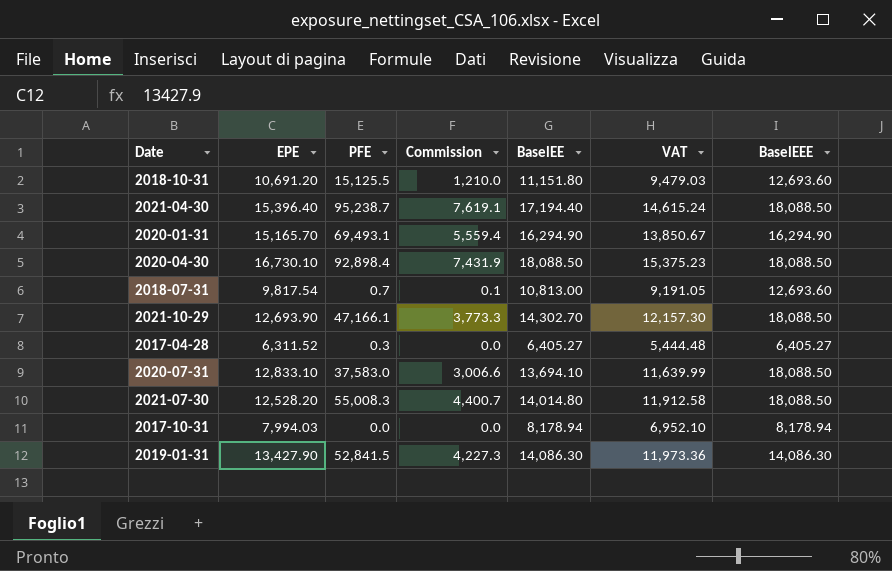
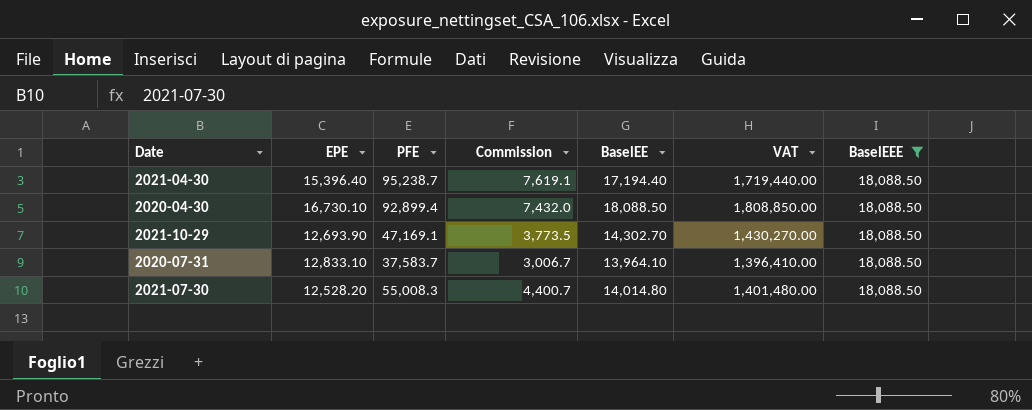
filter: none -> BaselEEE = 18,088.50
column VAT | formula: [BaselEE] * 0.85 -> [BaselEE] * 100
2020-04-30 | PFE: 92,898.4 -> 92,899.4
2020-04-30 | Commission: 7,431.9 -> 7,432.0
2021-10-29 | PFE: 47,166.1 -> 47,169.1
2021-10-29 | Commission: 3,773.3 -> 3,773.5
2020-07-31 | PFE: 37,583.0 -> 37,583.7
2020-07-31 | Commission: 3,006.6 -> 3,006.7
2020-07-31 | BaselEE: 13,694.10 -> 13,964.10

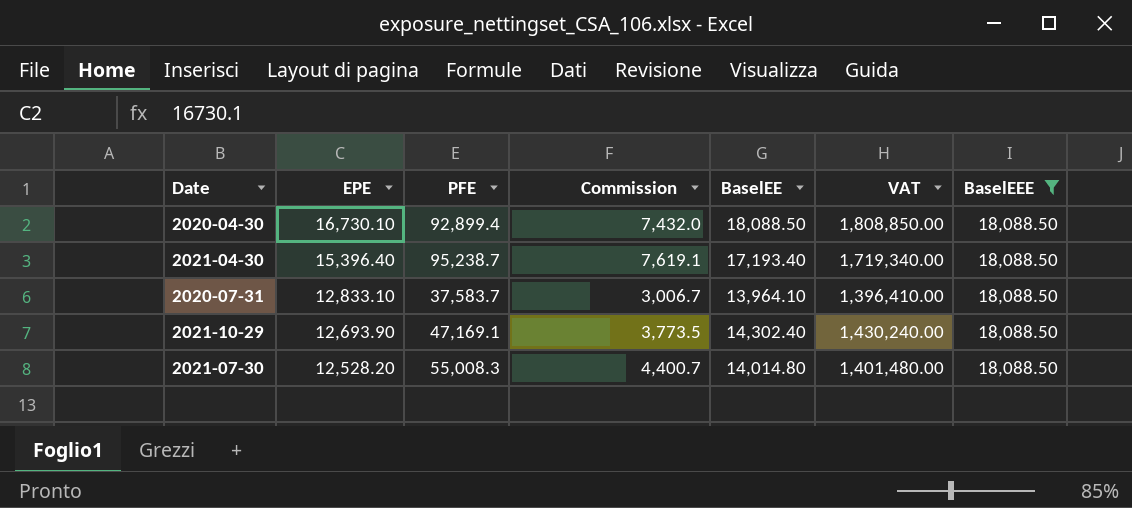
row order: none -> EPE descending
2021-04-30 | BaselEE: 17,194.40 -> 17,193.40
2021-04-30 | VAT: 1,719,440.00 -> 1,719,340.00
2021-10-29 | BaselEE: 14,302.70 -> 14,302.40
2021-10-29 | VAT: 1,430,270.00 -> 1,430,240.00

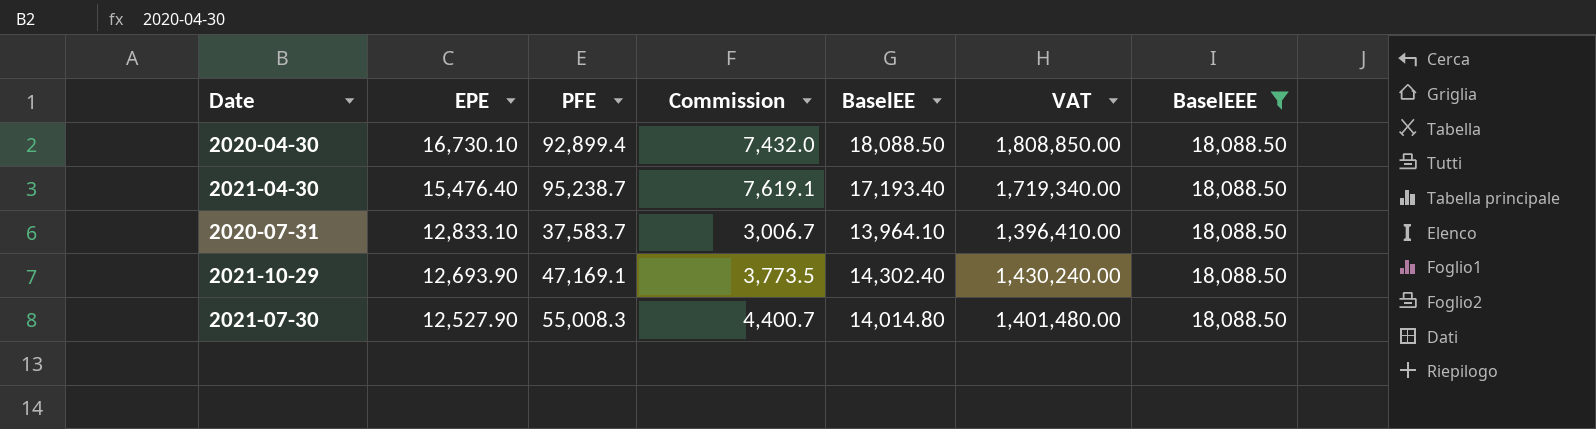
2021-04-30 | EPE: 15,396.40 -> 15,476.40
2021-07-30 | EPE: 12,528.20 -> 12,527.90

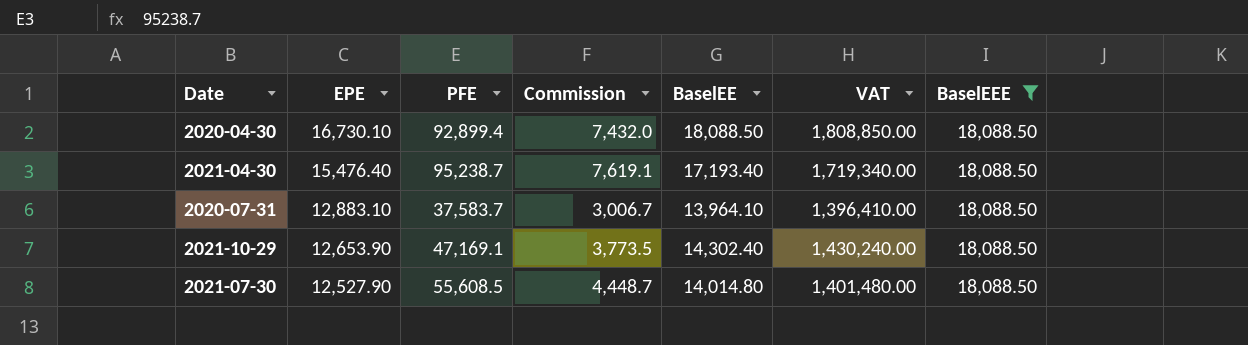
2020-07-31 | EPE: 12,833.10 -> 12,883.10
2021-10-29 | EPE: 12,693.90 -> 12,653.90
2021-07-30 | PFE: 55,008.3 -> 55,608.5
2021-07-30 | Commission: 4,400.7 -> 4,448.7

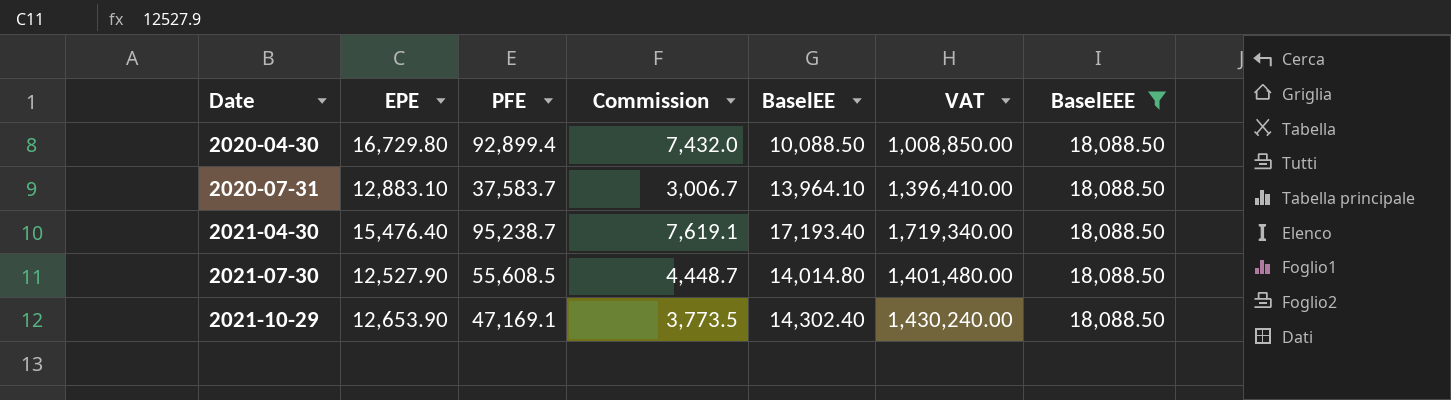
row order: EPE descending -> Date ascending
2020-04-30 | EPE: 16,730.10 -> 16,729.80
2020-04-30 | BaselEE: 18,088.50 -> 10,088.50
2020-04-30 | VAT: 1,808,850.00 -> 1,008,850.00

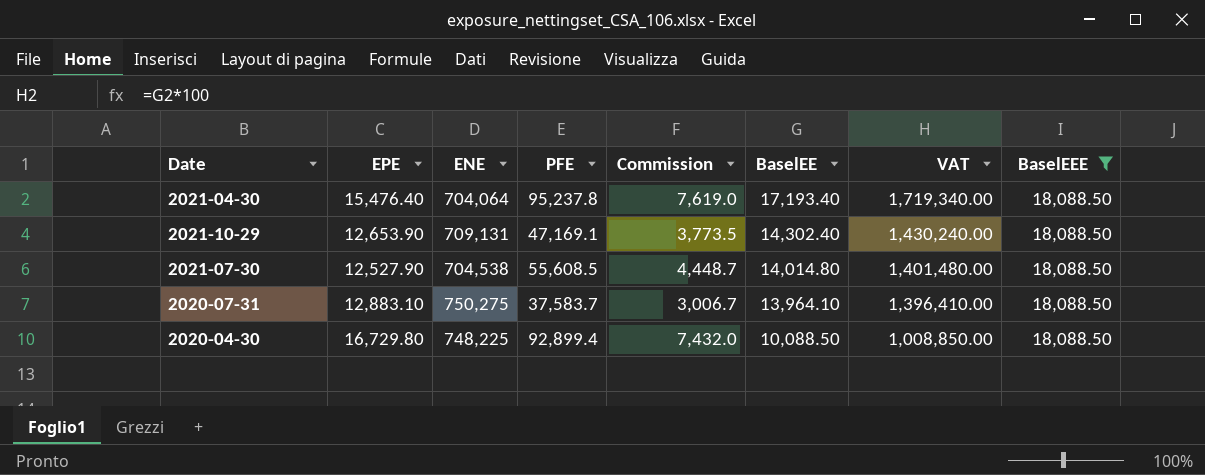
row order: Date ascending -> BaselEE descending
column ENE | position: none -> 3
2021-04-30 | PFE: 95,238.7 -> 95,237.8
2021-04-30 | Commission: 7,619.1 -> 7,619.0

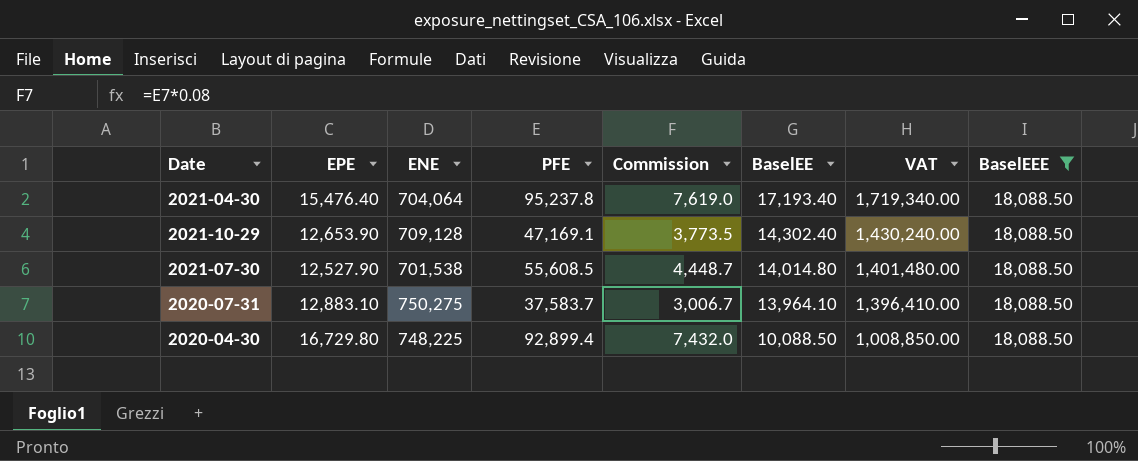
2021-10-29 | ENE: 709,131 -> 709,128
2021-07-30 | ENE: 704,538 -> 701,538

